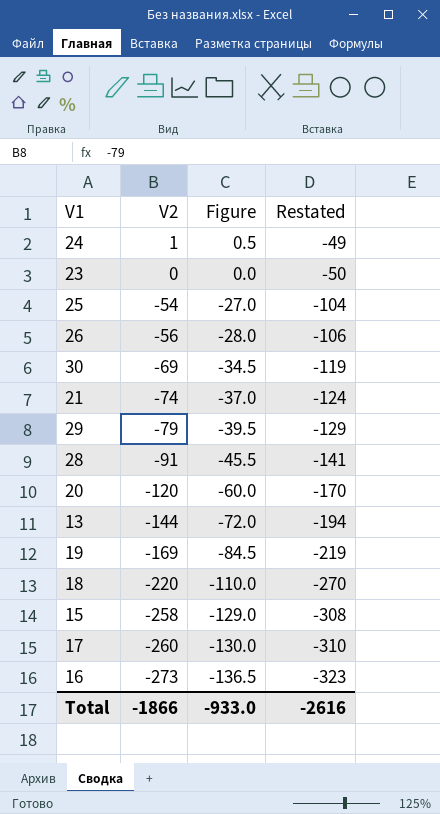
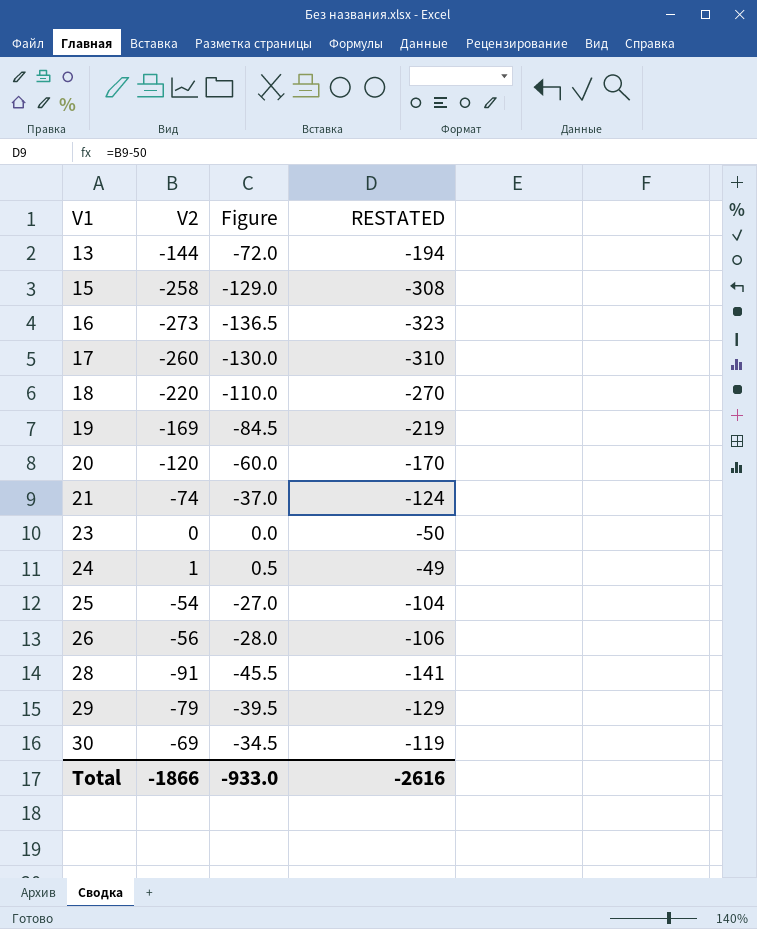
row order: V2 descending -> V1 ascending
column name: Restated -> RESTATED

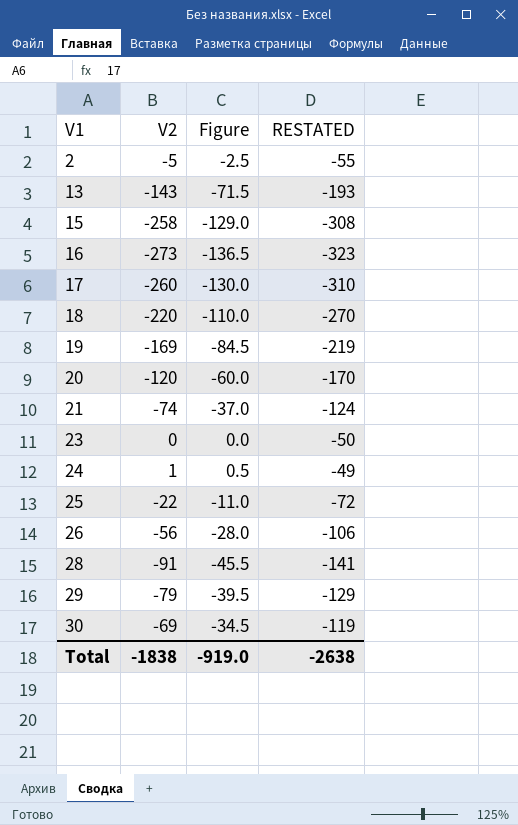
row 2: none -> -5 | -2.5 | -55
13 | V2: -144 -> -143
13 | Figure: -72.0 -> -71.5
13 | RESTATED: -194 -> -193
25 | V2: -54 -> -22
25 | Figure: -27.0 -> -11.0
25 | RESTATED: -104 -> -72
Total | V2: -1866 -> -1838
Total | Figure: -933.0 -> -919.0
Total | RESTATED: -2616 -> -2638

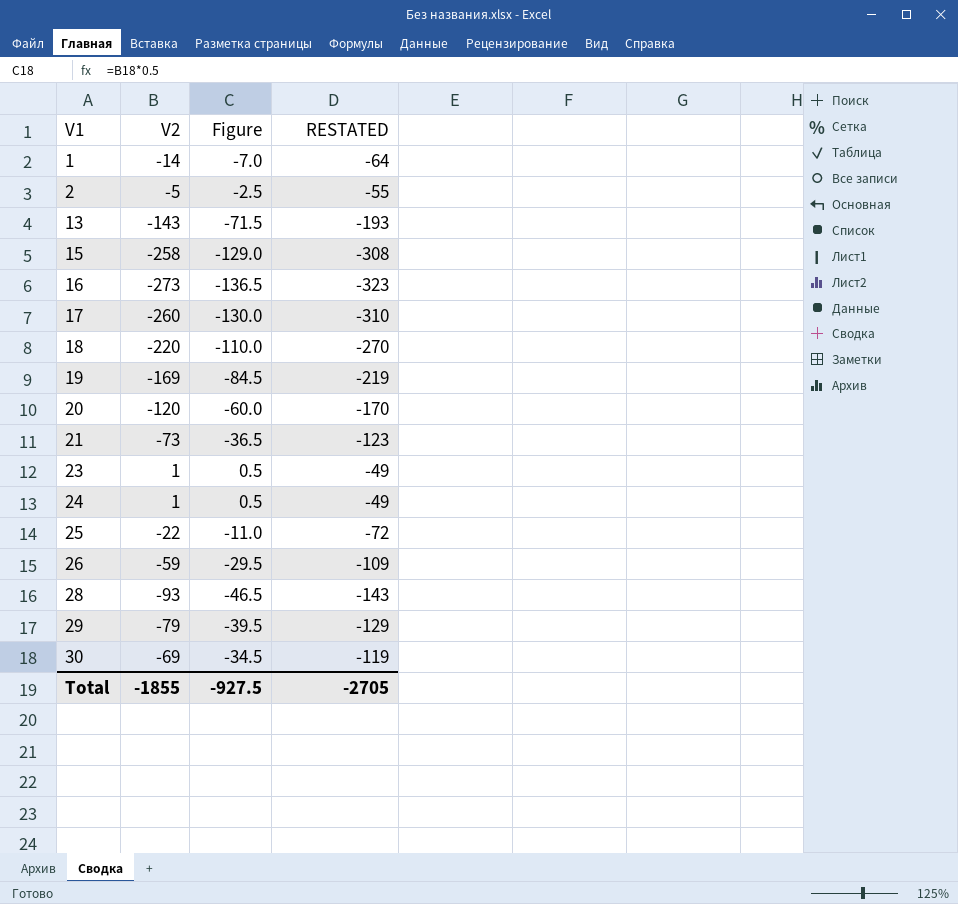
row 1: none -> -14 | -7.0 | -64
21 | V2: -74 -> -73
21 | Figure: -37.0 -> -36.5
21 | RESTATED: -124 -> -123
23 | V2: 0 -> 1
23 | Figure: 0.0 -> 0.5
23 | RESTATED: -50 -> -49
26 | V2: -56 -> -59
26 | Figure: -28.0 -> -29.5
26 | RESTATED: -106 -> -109
28 | V2: -91 -> -93
28 | Figure: -45.5 -> -46.5
28 | RESTATED: -141 -> -143
Total | V2: -1838 -> -1855
Total | Figure: -919.0 -> -927.5
Total | RESTATED: -2638 -> -2705

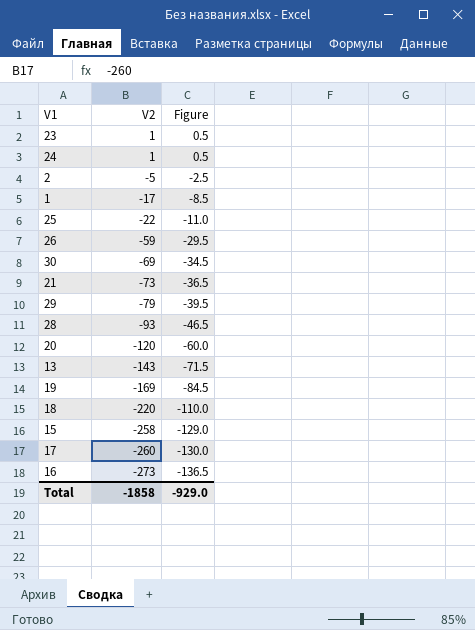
row order: V1 ascending -> V2 descending
column RESTATED | formula: [V2] - 50 -> none
1 | V2: -14 -> -17
1 | Figure: -7.0 -> -8.5
Total | V2: -1855 -> -1858
Total | Figure: -927.5 -> -929.0

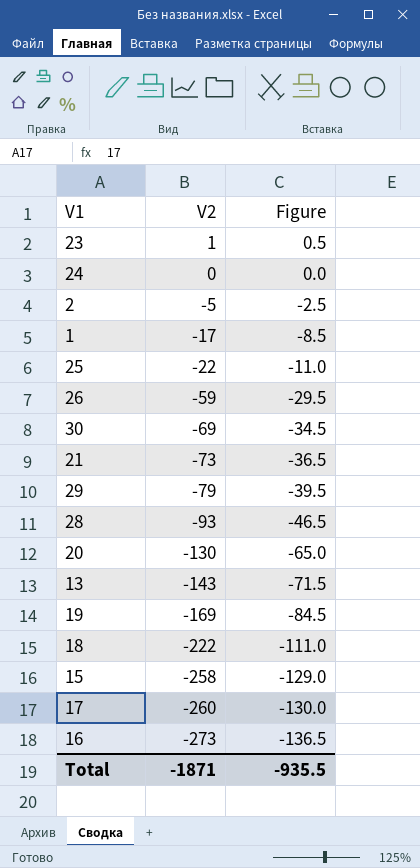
24 | V2: 1 -> 0
24 | Figure: 0.5 -> 0.0
20 | V2: -120 -> -130
20 | Figure: -60.0 -> -65.0
18 | V2: -220 -> -222
18 | Figure: -110.0 -> -111.0
Total | V2: -1858 -> -1871
Total | Figure: -929.0 -> -935.5

